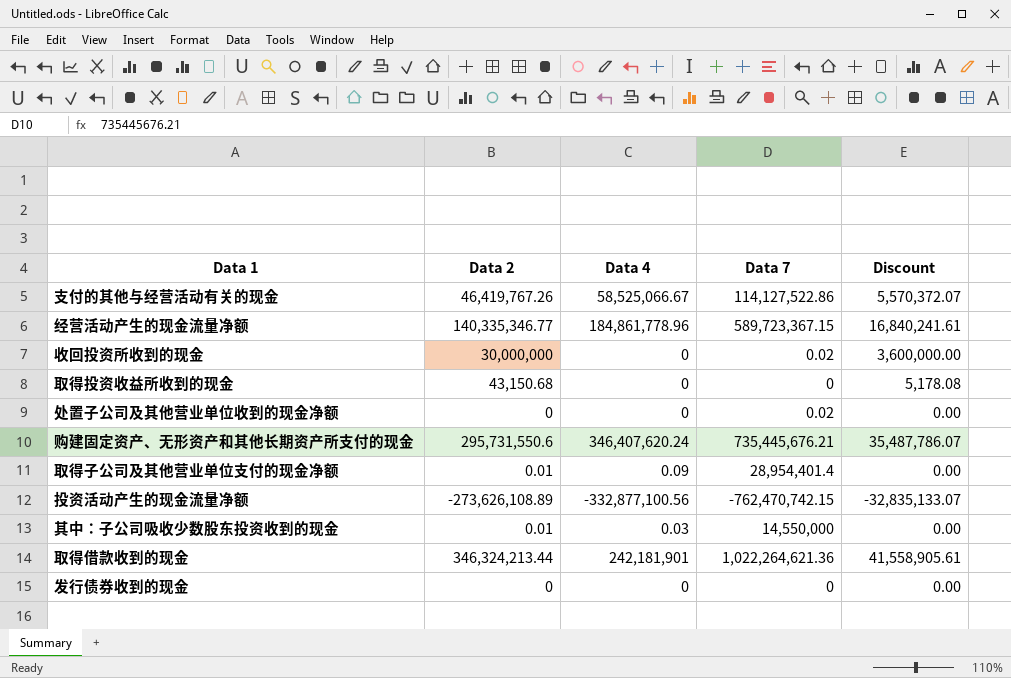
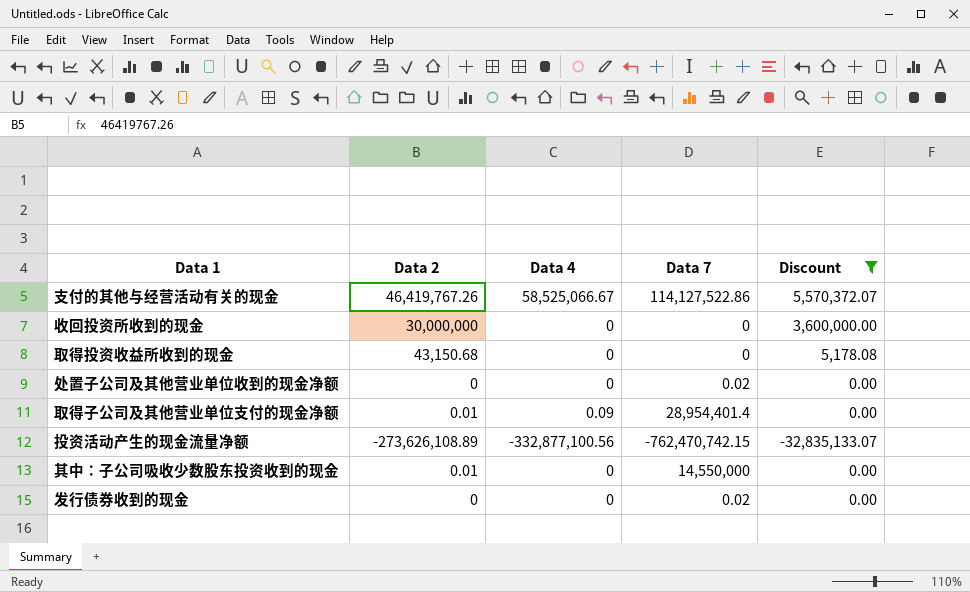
filter: none -> Discount <= 5,570,372.07
收回投资所收到的现金 | Data 7: 0.02 -> 0
其中：子公司吸收少数股东投资收到的现金 | Data 4: 0.03 -> 0
发行债券收到的现金 | Data 7: 0 -> 0.02

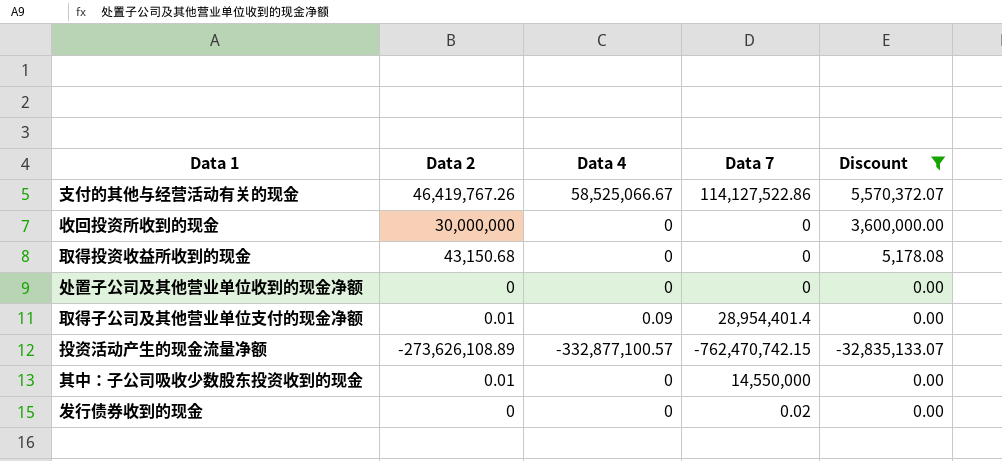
处置子公司及其他营业单位收到的现金净额 | Data 7: 0.02 -> 0
投资活动产生的现金流量净额 | Data 4: -332,877,100.56 -> -332,877,100.57

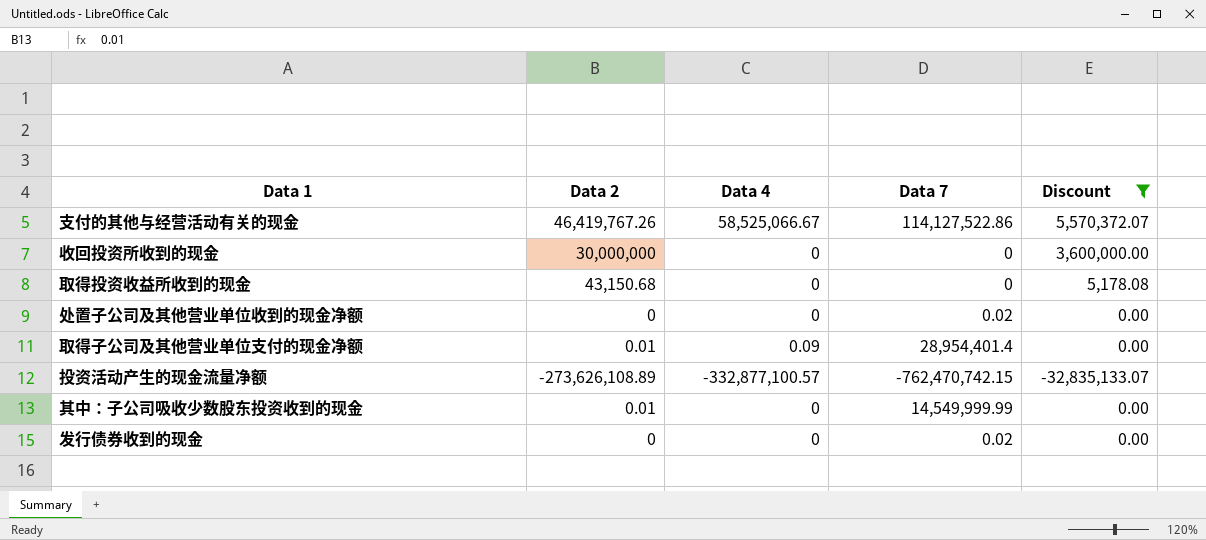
处置子公司及其他营业单位收到的现金净额 | Data 7: 0 -> 0.02
其中：子公司吸收少数股东投资收到的现金 | Data 7: 14,550,000 -> 14,549,999.99

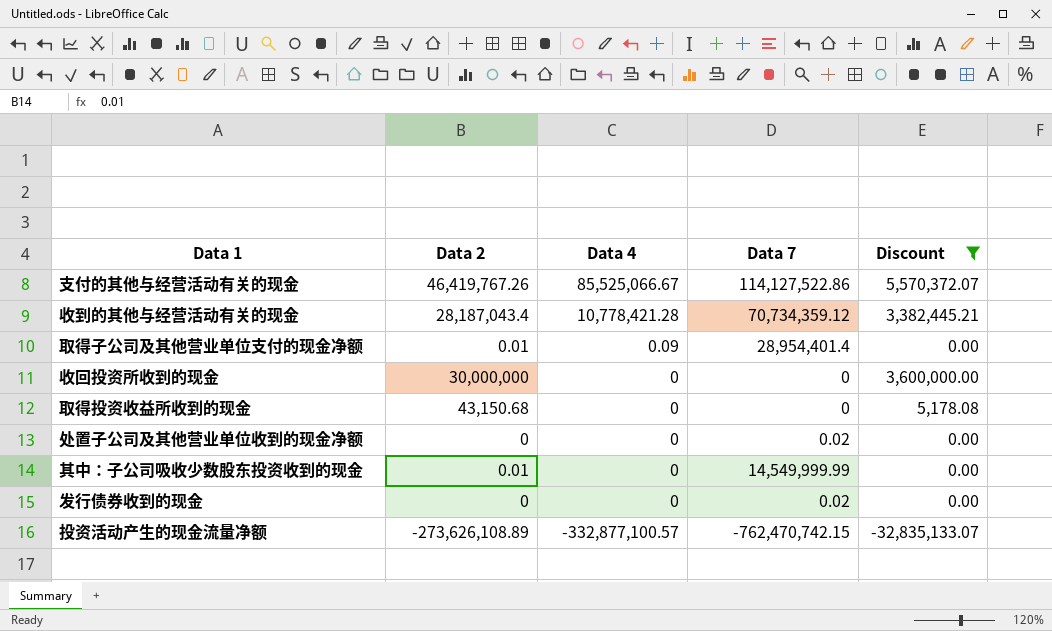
row order: none -> Data 4 descending
支付的其他与经营活动有关的现金 | Data 4: 58,525,066.67 -> 85,525,066.67
row 收到的其他与经营活动有关的现金: none -> 28,187,043.4 | 10,778,421.28 | 70,734,359.12 | 3,382,445.21

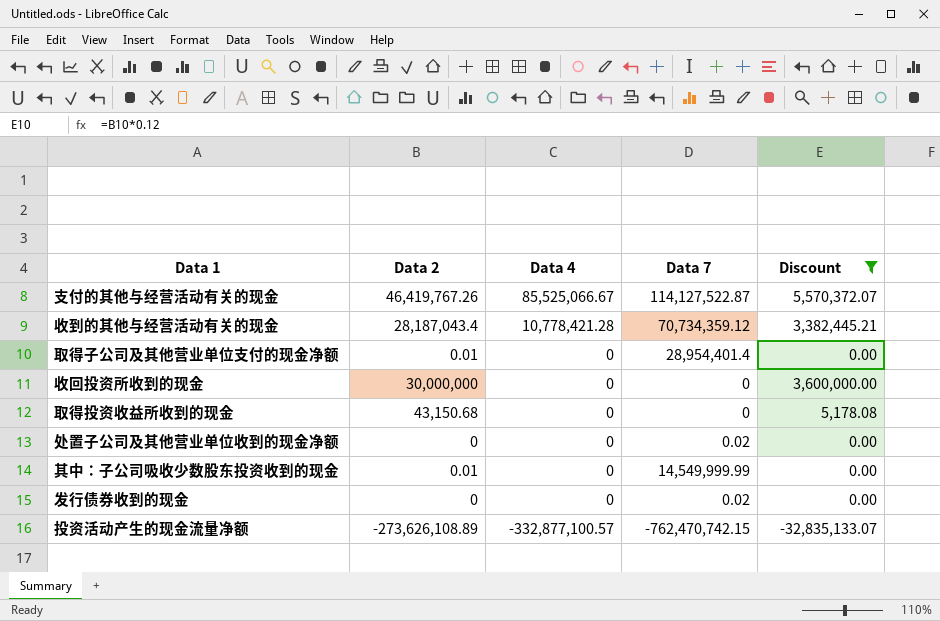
支付的其他与经营活动有关的现金 | Data 7: 114,127,522.86 -> 114,127,522.87
取得子公司及其他营业单位支付的现金净额 | Data 4: 0.09 -> 0

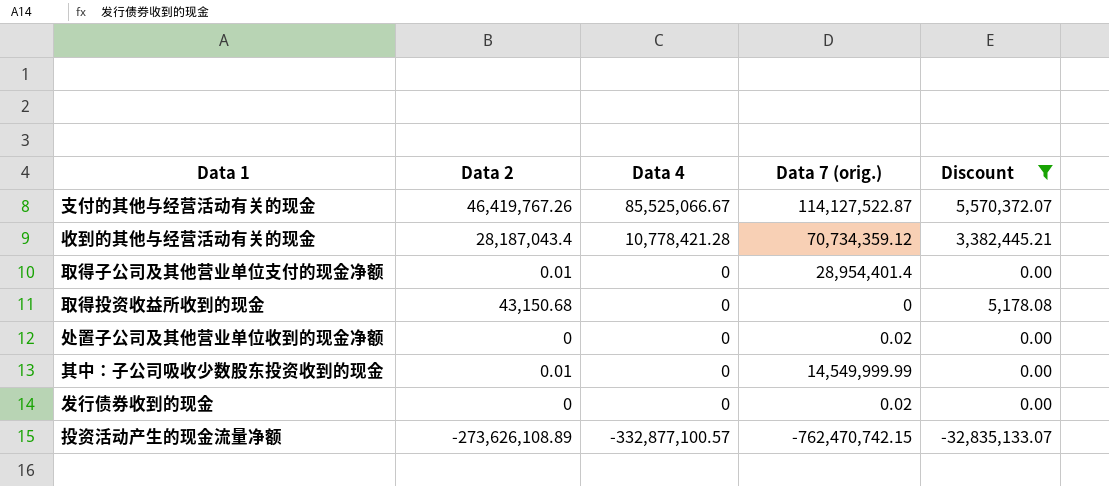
column name: Data 7 -> Data 7 (orig.)
row 收回投资所收到的现金: 30,000,000 | 0 | 0 | 3,600,000.00 -> none

